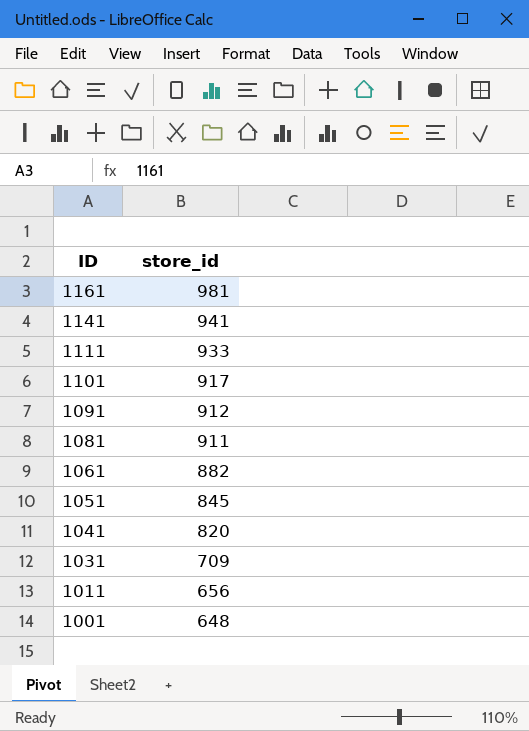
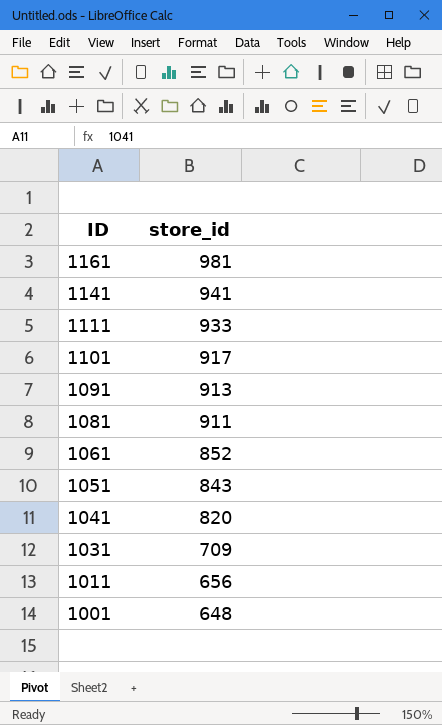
1091 | store_id: 912 -> 913
1061 | store_id: 882 -> 852
1051 | store_id: 845 -> 843

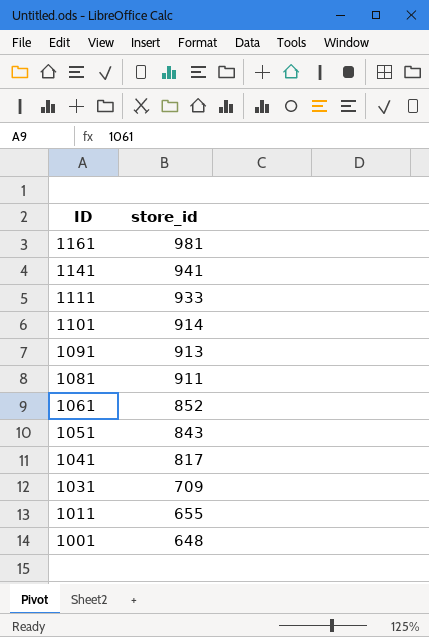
1101 | store_id: 917 -> 914
1041 | store_id: 820 -> 817
1011 | store_id: 656 -> 655

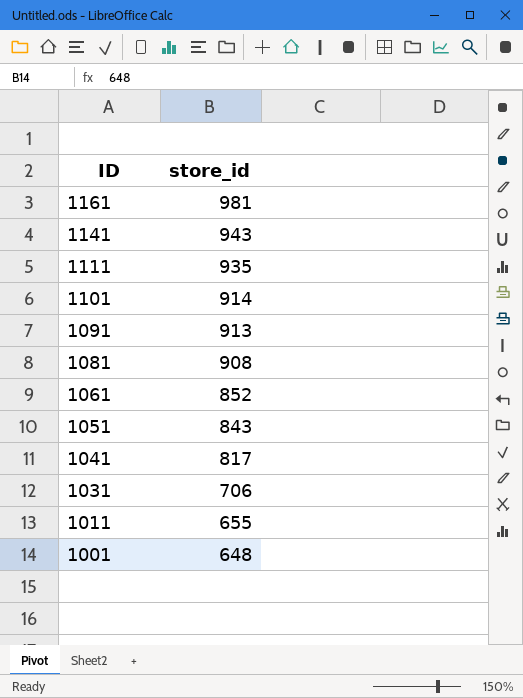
1141 | store_id: 941 -> 943
1111 | store_id: 933 -> 935
1081 | store_id: 911 -> 908
1031 | store_id: 709 -> 706

